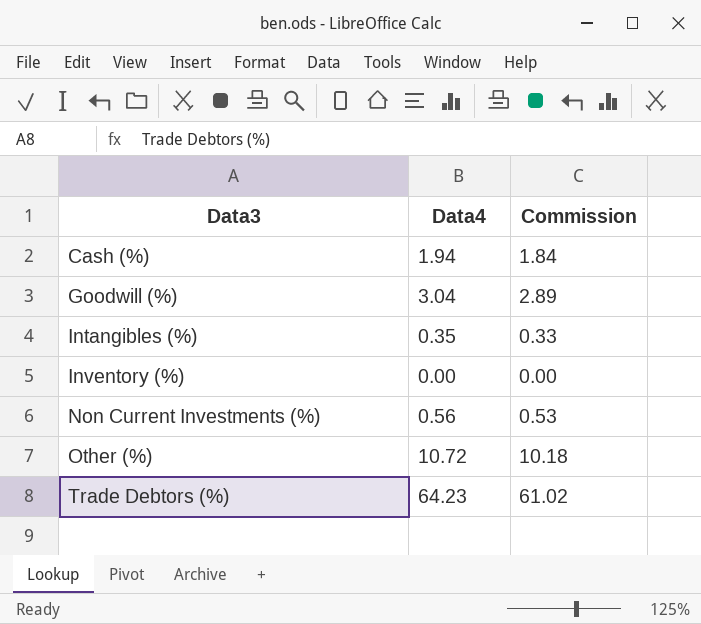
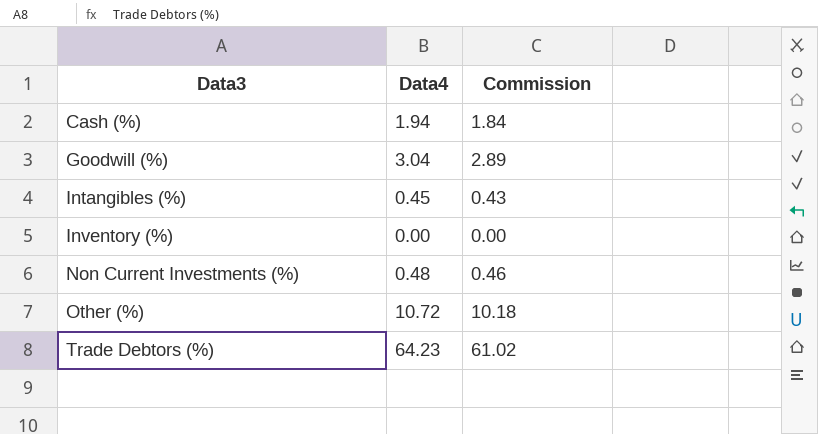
Intangibles (%) | Data4: 0.35 -> 0.45
Intangibles (%) | Commission: 0.33 -> 0.43
Non Current Investments (%) | Data4: 0.56 -> 0.48
Non Current Investments (%) | Commission: 0.53 -> 0.46

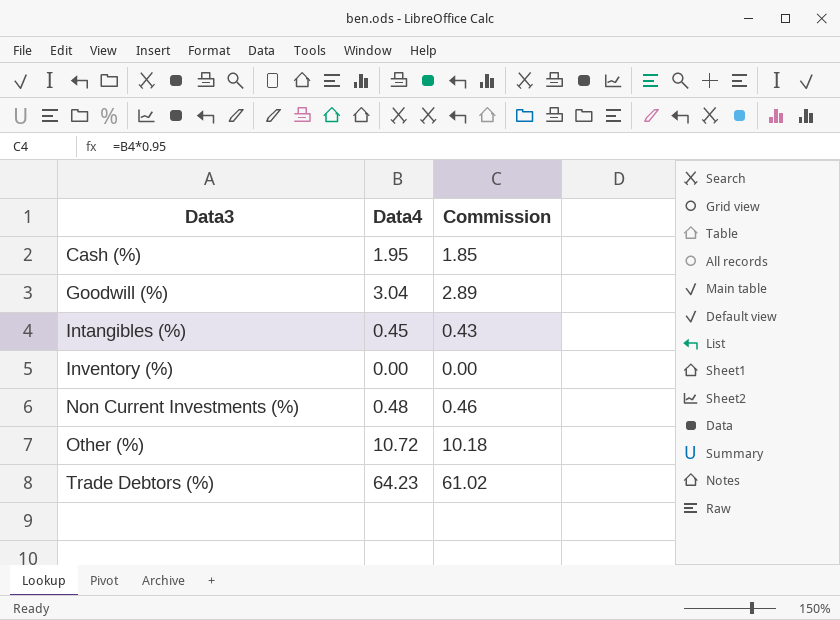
Cash (%) | Data4: 1.94 -> 1.95
Cash (%) | Commission: 1.84 -> 1.85

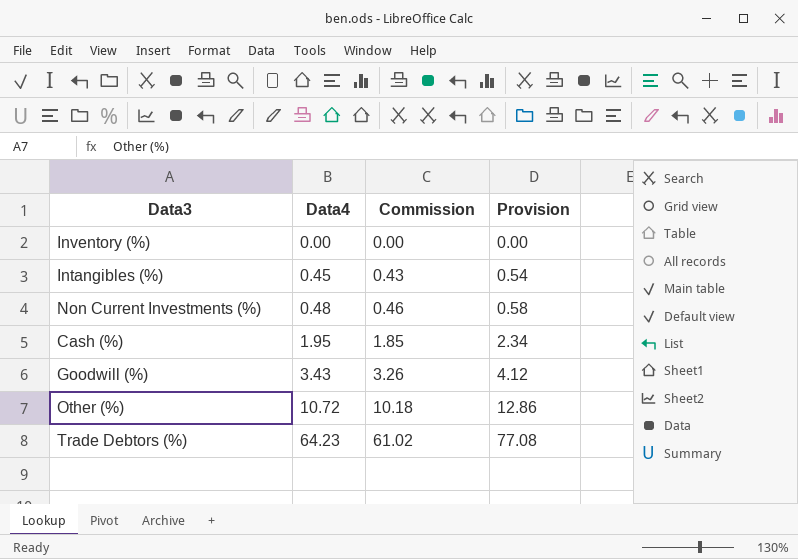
row order: Data3 ascending -> Data4 ascending
column Provision | formula: none -> [Data4] * 1.2
Goodwill (%) | Data4: 3.04 -> 3.43
Goodwill (%) | Commission: 2.89 -> 3.26

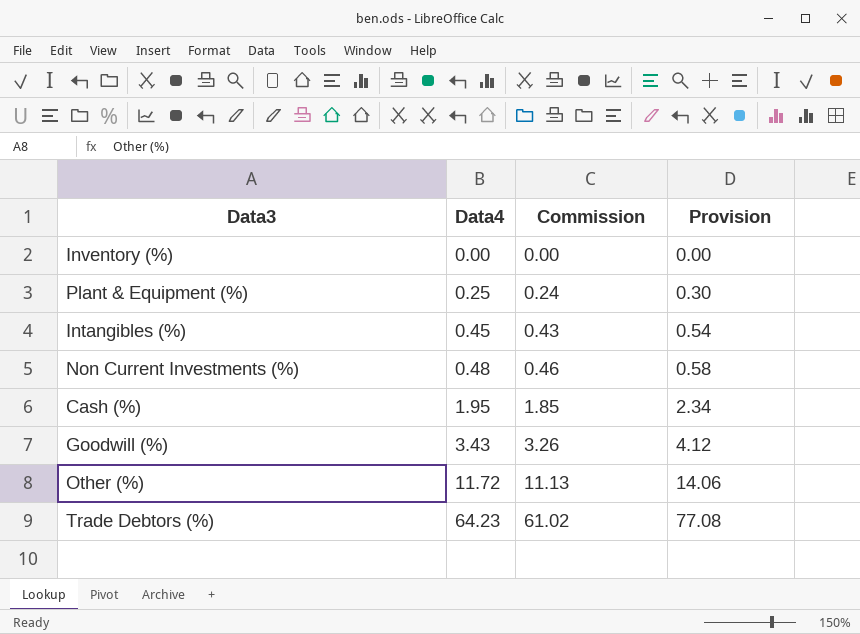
row Plant & Equipment (%): none -> 0.25 | 0.24 | 0.30
Other (%) | Data4: 10.72 -> 11.72
Other (%) | Commission: 10.18 -> 11.13
Other (%) | Provision: 12.86 -> 14.06

